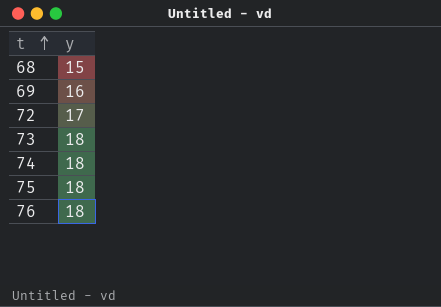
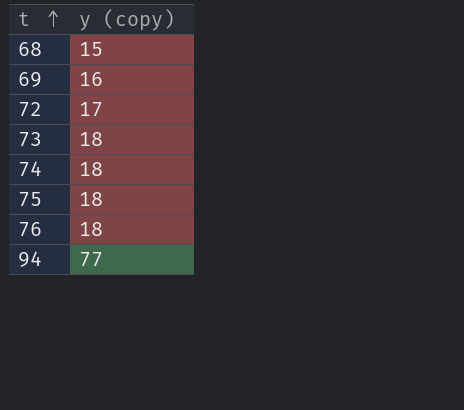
column name: y -> y (copy)
row 94: none -> 77

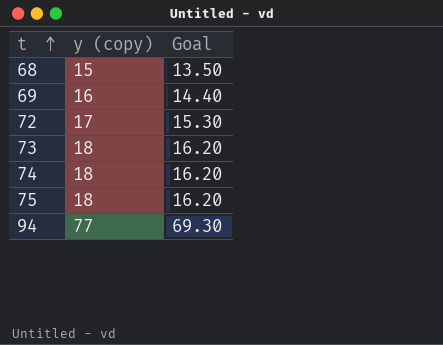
column Goal | formula: none -> [y (copy)] * 0.9
row 76: 18 -> none

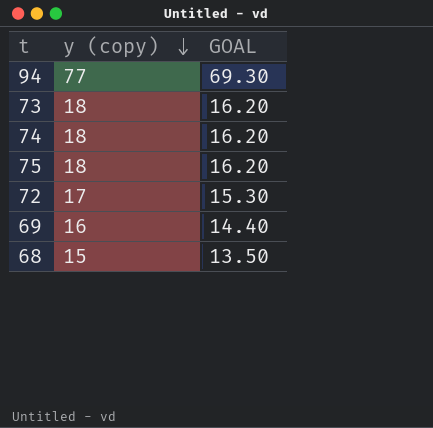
row order: t ascending -> y (copy) descending
column name: Goal -> GOAL

